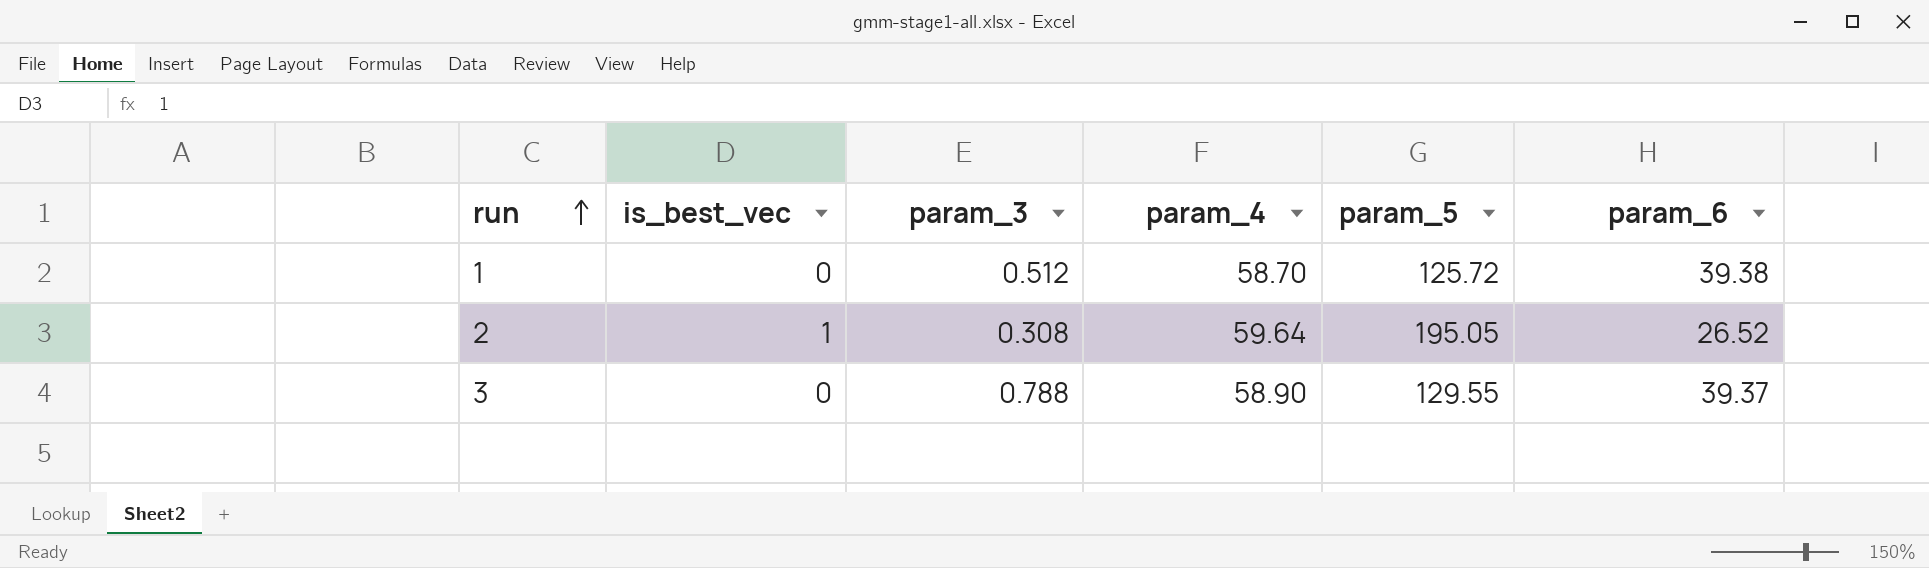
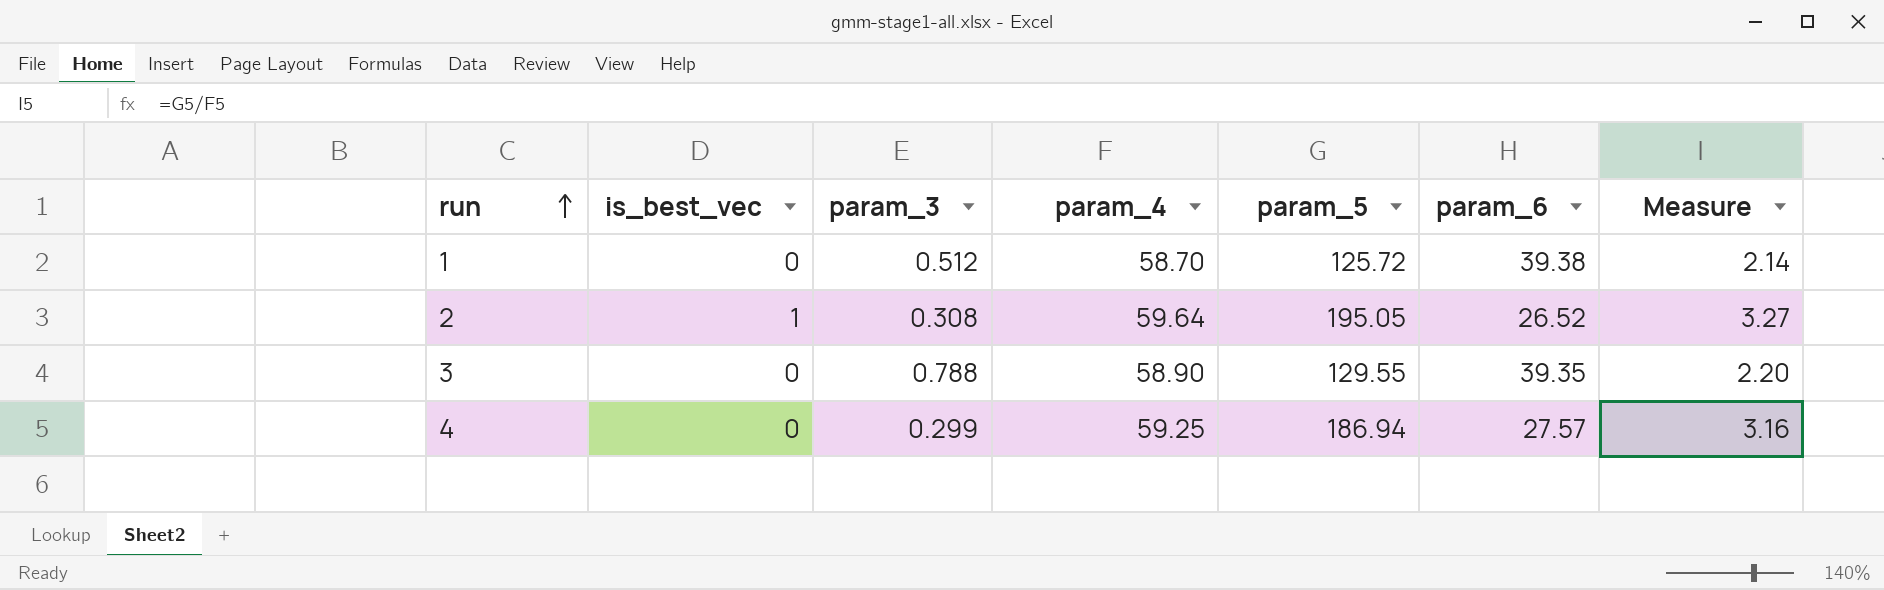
column Measure | formula: none -> [param_5] / [param_4]
3 | param_6: 39.37 -> 39.35
row 4: none -> 0 | 0.299 | 59.25 | 186.94 | 27.57 | 3.16

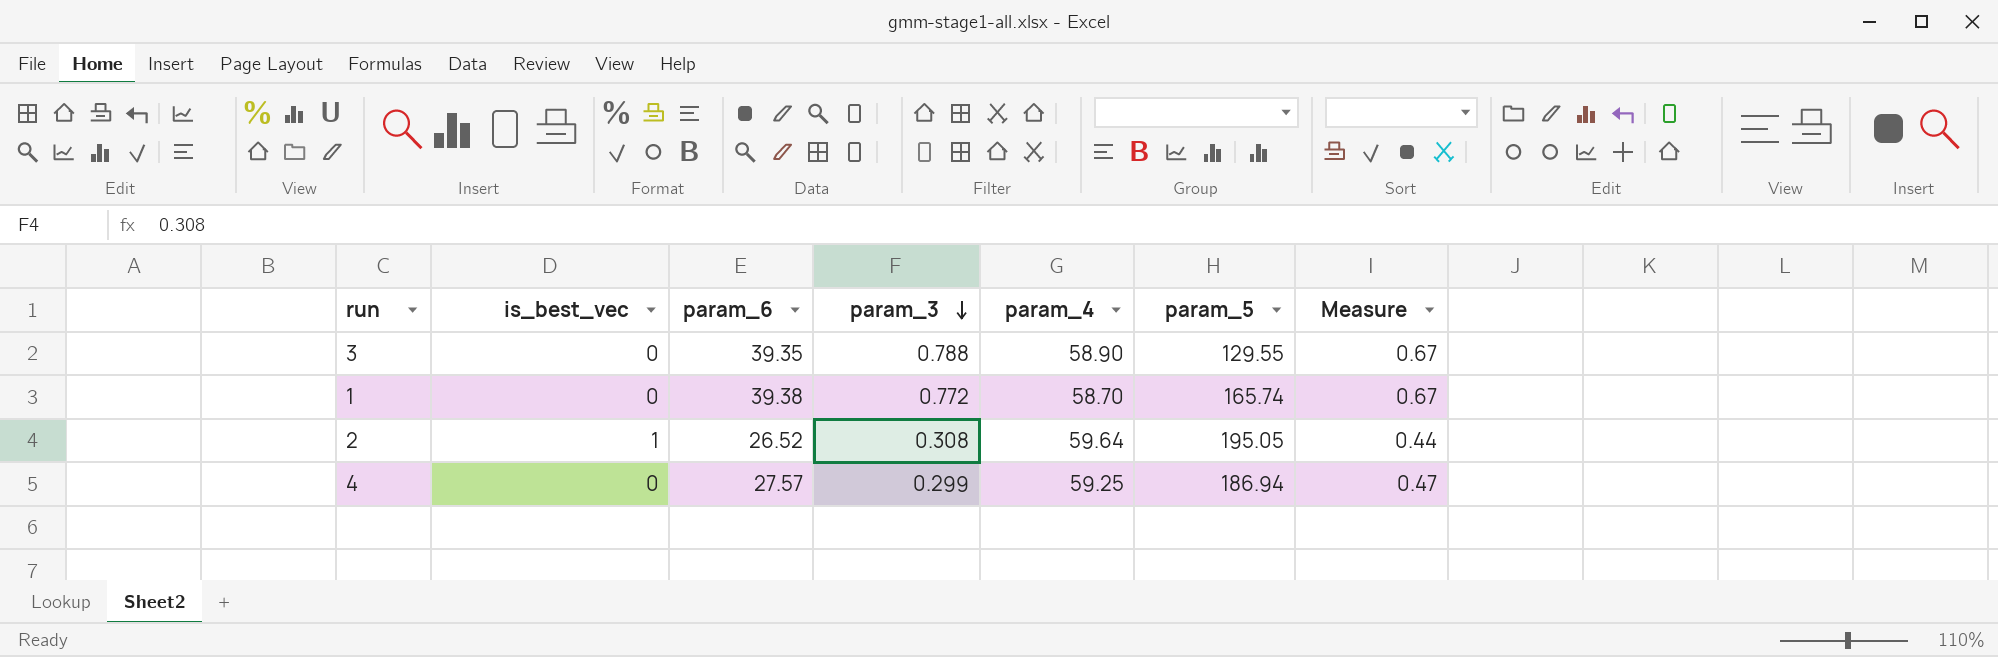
row order: run ascending -> param_3 descending
column param_6 | position: 6 -> 3
column Measure | formula: [param_5] / [param_4] -> [param_6] / [param_4]
1 | param_3: 0.512 -> 0.772
1 | param_5: 125.72 -> 165.74

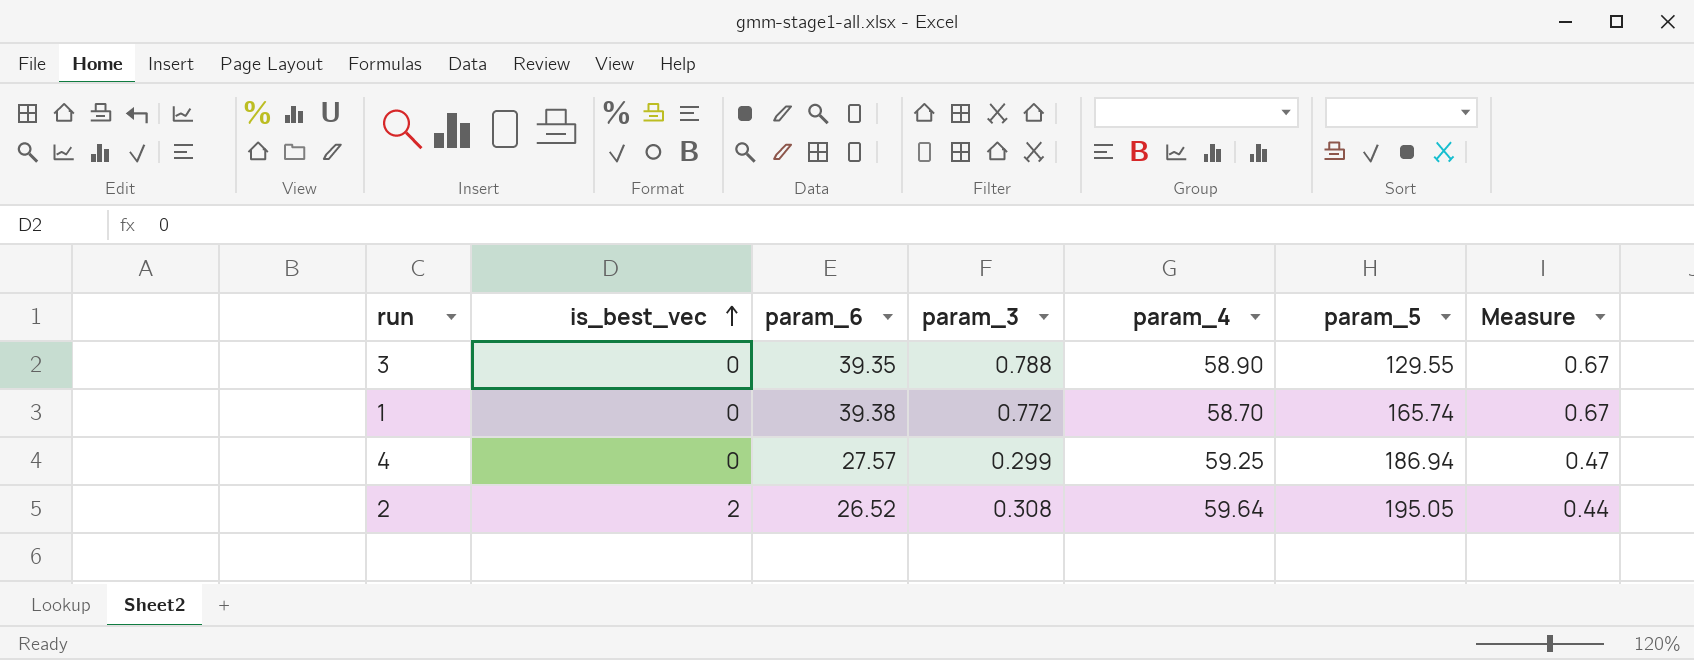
row order: param_3 descending -> is_best_vec ascending
2 | is_best_vec: 1 -> 2

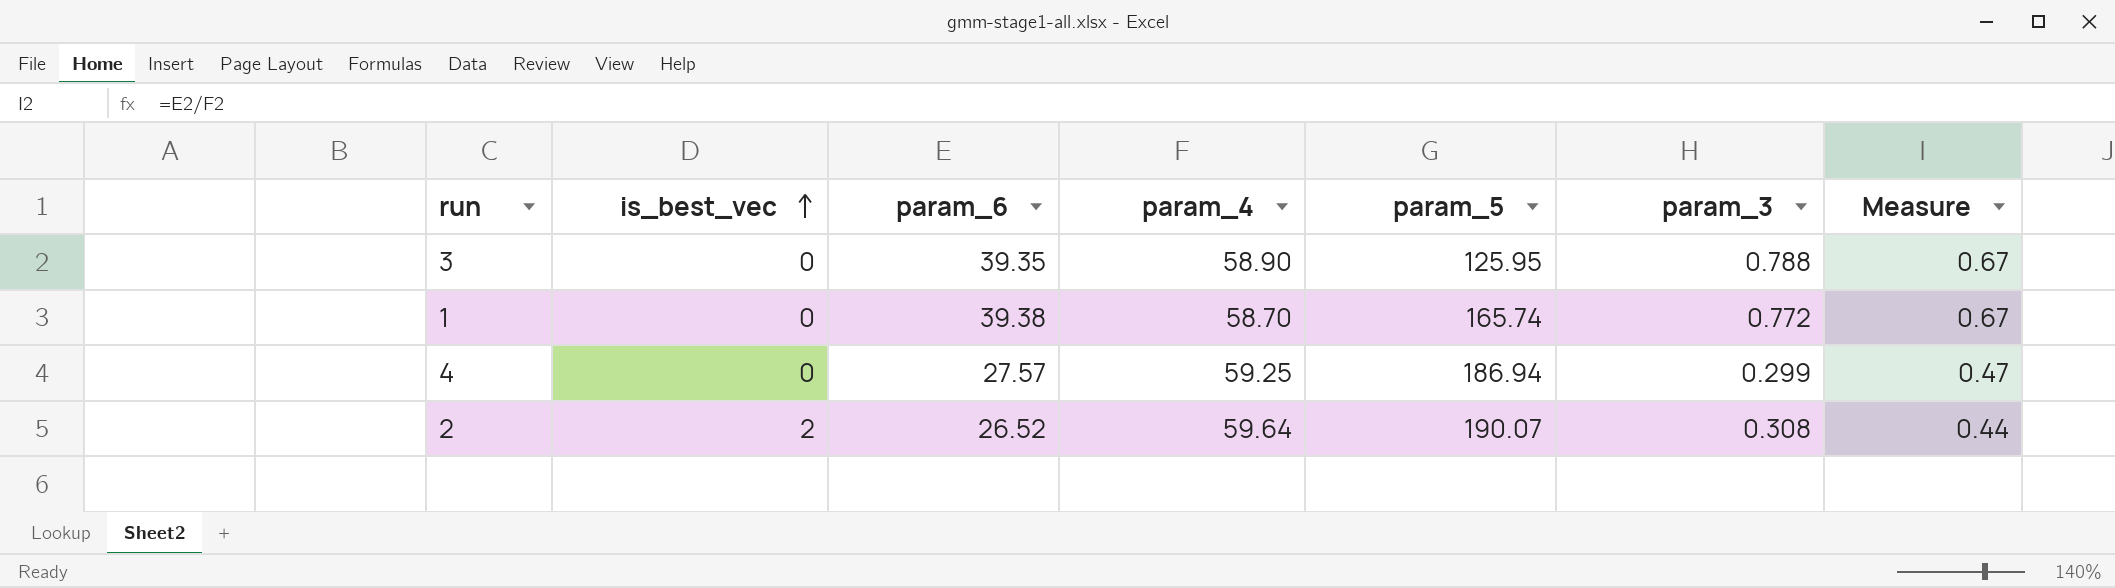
column param_3 | position: 4 -> 6
3 | param_5: 129.55 -> 125.95
2 | param_5: 195.05 -> 190.07

